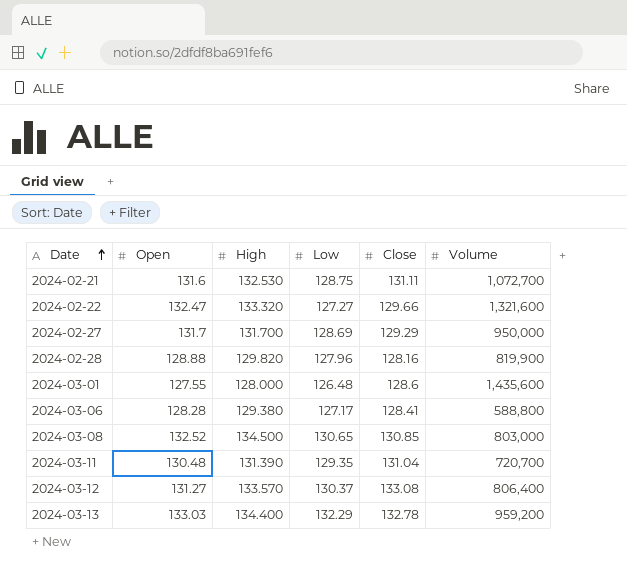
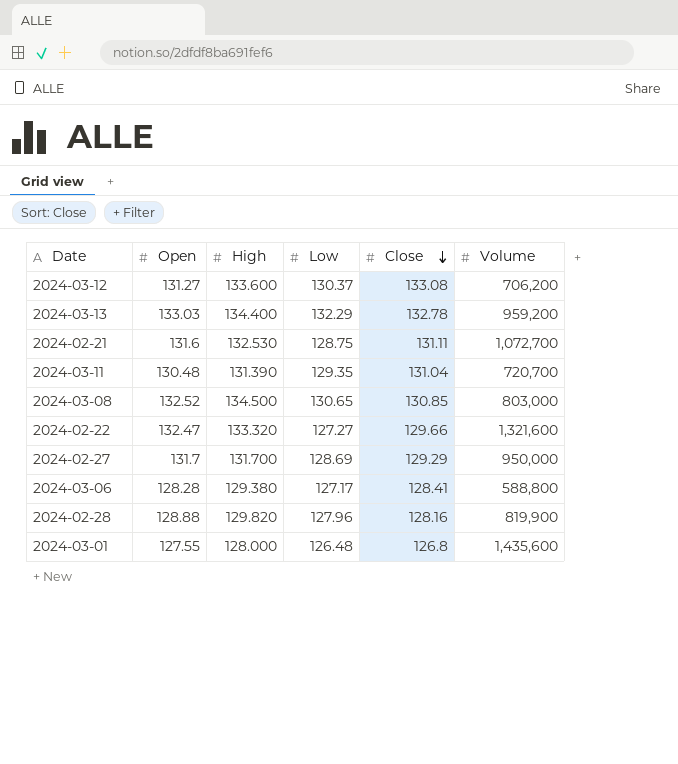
row order: Date ascending -> Close descending
2024-03-12 | High: 133.570 -> 133.600
2024-03-12 | Volume: 806,400 -> 706,200
2024-03-01 | Close: 128.6 -> 126.8

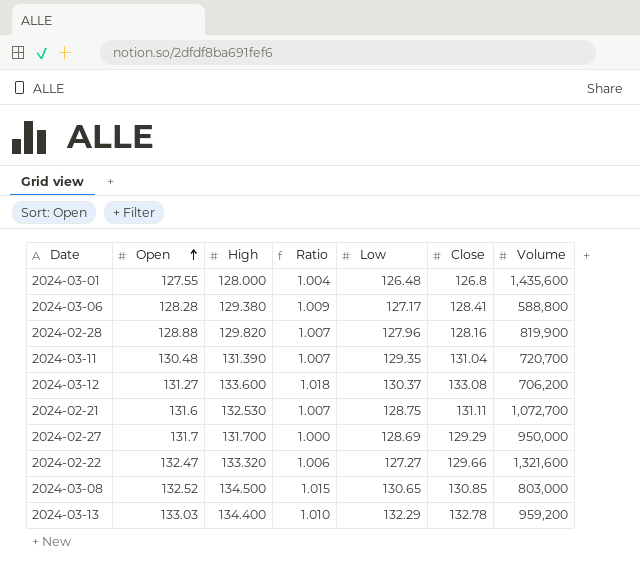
row order: Close descending -> Open ascending
column Ratio | formula: none -> [High] / [Open]

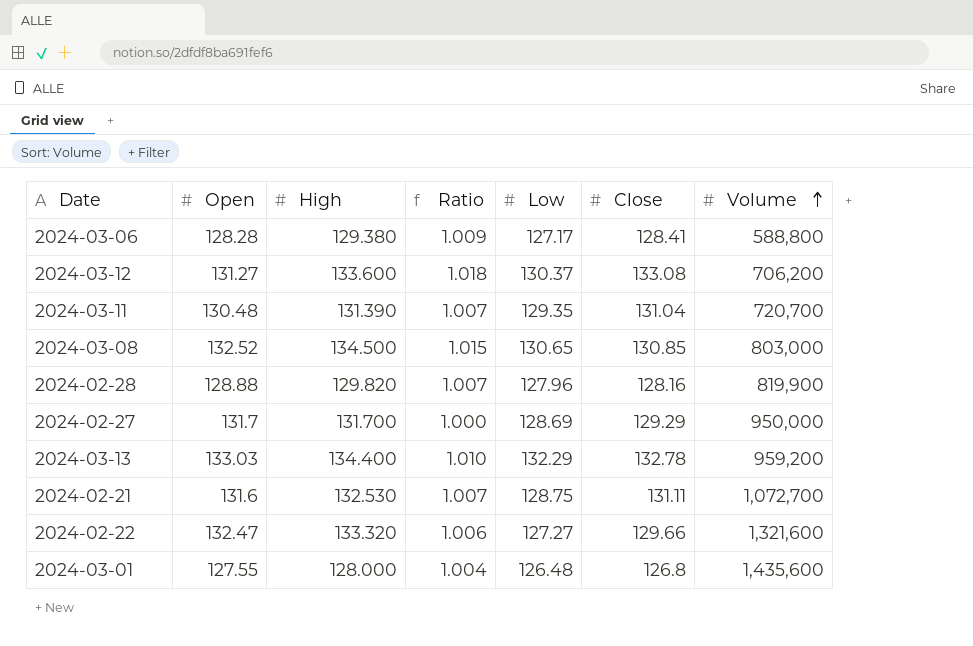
row order: Open ascending -> Volume ascending

